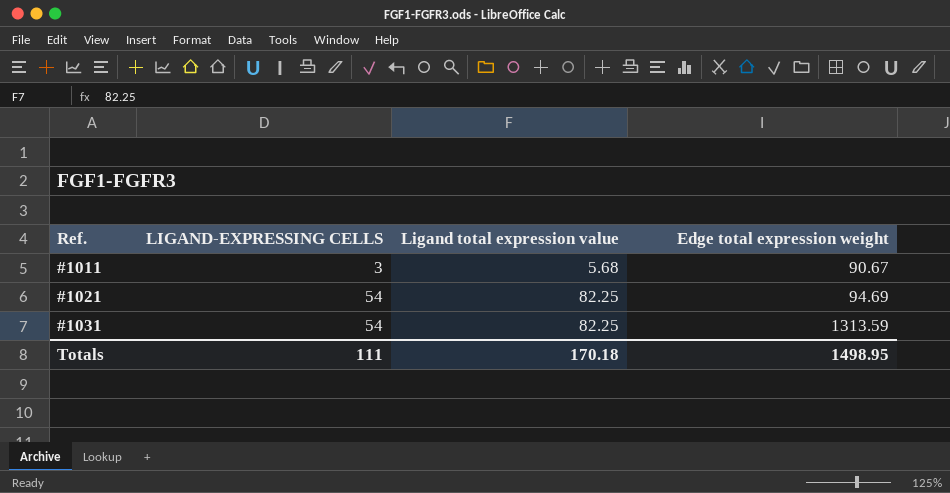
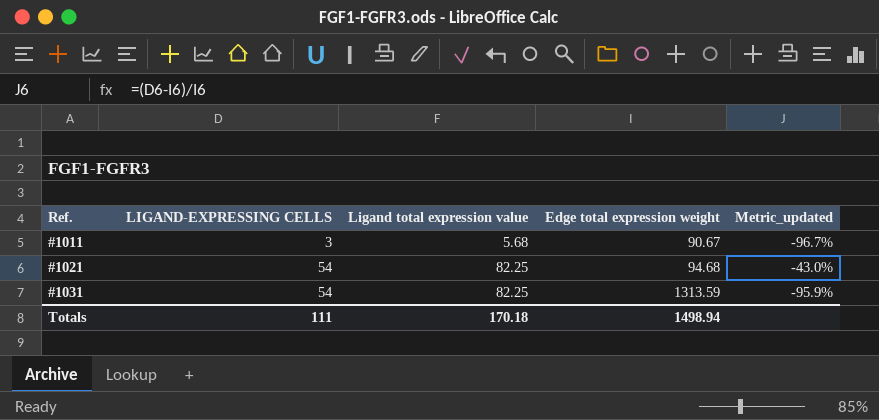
column Metric_updated | formula: none -> ([LIGAND-EXPRESSING CELLS] - [Edge total expression weight]) / [Edge total expression weight]
#1021 | Edge total expression weight: 94.69 -> 94.68
Totals | Edge total expression weight: 1498.95 -> 1498.94

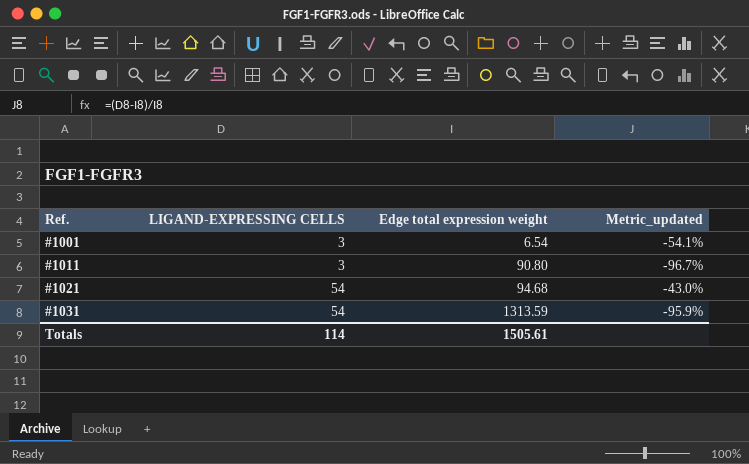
column Ligand total expression value | position: 3 -> none
row #1001: none -> 3 | 6.54 | -54.1%
#1011 | Edge total expression weight: 90.67 -> 90.80
Totals | LIGAND-EXPRESSING CELLS: 111 -> 114
Totals | Edge total expression weight: 1498.94 -> 1505.61

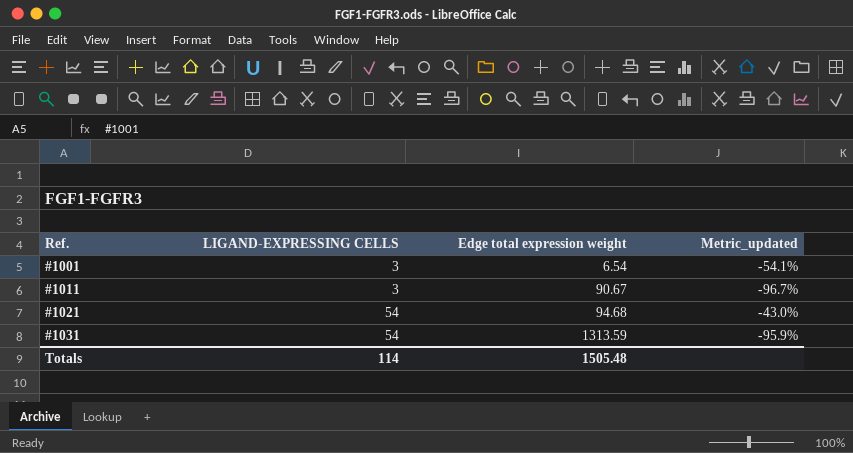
#1011 | Edge total expression weight: 90.80 -> 90.67
Totals | Edge total expression weight: 1505.61 -> 1505.48

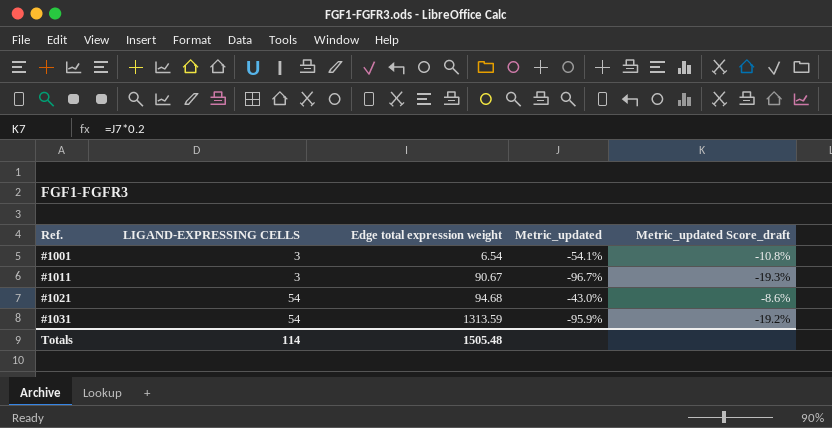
column Metric_updated Score_draft | formula: none -> [Metric_updated] * 0.2

